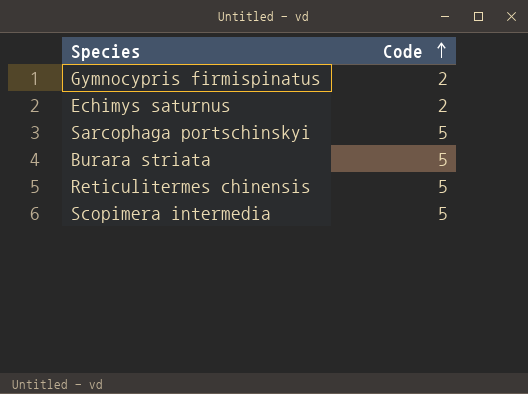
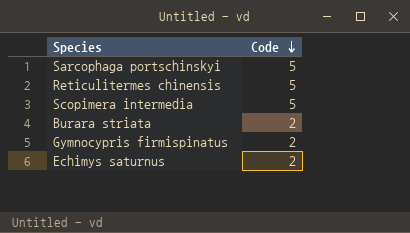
row order: Code ascending -> Code descending
Burara striata | Code: 5 -> 2

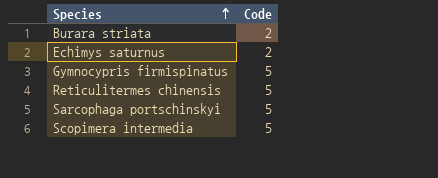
row order: Code descending -> Species ascending
Gymnocypris firmispinatus | Code: 2 -> 5

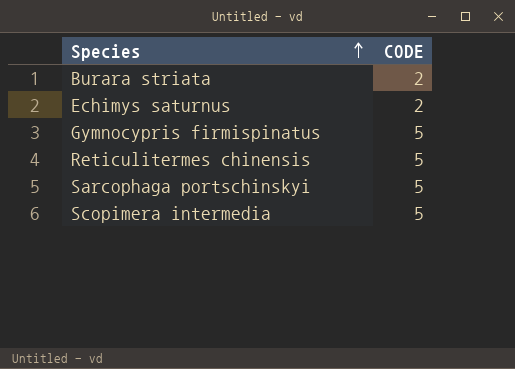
column name: Code -> CODE

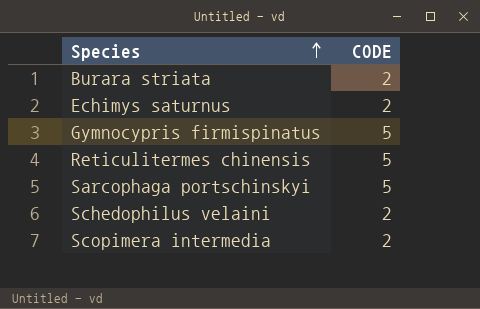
row Schedophilus velaini: none -> 2
Scopimera intermedia | CODE: 5 -> 2

